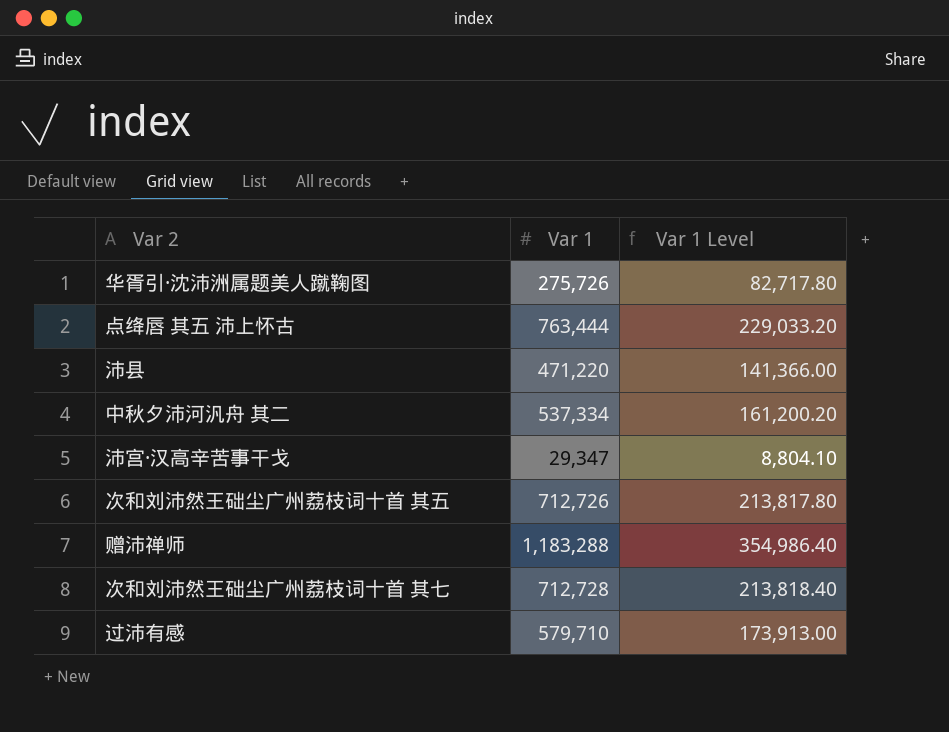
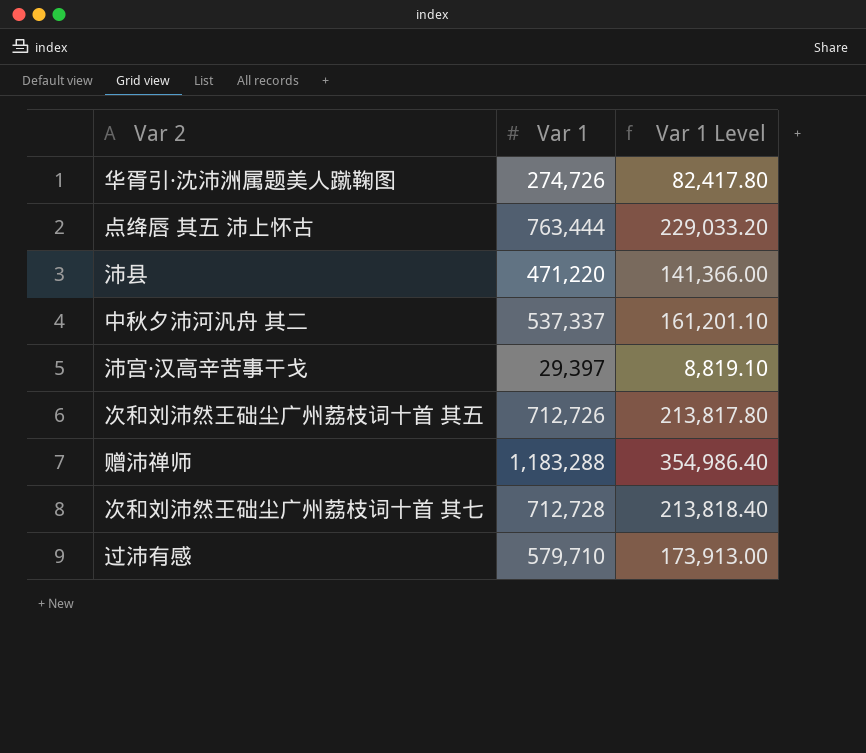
华胥引·沈沛洲属题美人蹴鞠图 | Var 1: 275,726 -> 274,726
华胥引·沈沛洲属题美人蹴鞠图 | Var 1 Level: 82,717.80 -> 82,417.80
中秋夕沛河汎舟 其二 | Var 1: 537,334 -> 537,337
中秋夕沛河汎舟 其二 | Var 1 Level: 161,200.20 -> 161,201.10
沛宫·汉高辛苦事干戈 | Var 1: 29,347 -> 29,397
沛宫·汉高辛苦事干戈 | Var 1 Level: 8,804.10 -> 8,819.10

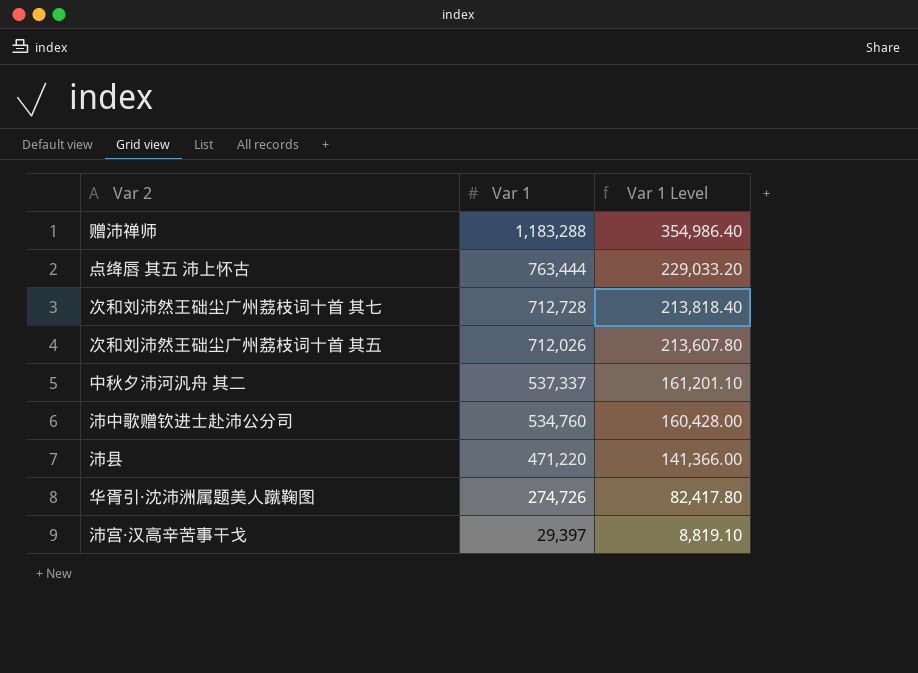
row order: none -> Var 1 descending
row 过沛有感: 579,710 | 173,913.00 -> none
次和刘沛然王础尘广州荔枝词十首 其五 | Var 1: 712,726 -> 712,026
次和刘沛然王础尘广州荔枝词十首 其五 | Var 1 Level: 213,817.80 -> 213,607.80
row 沛中歌赠钦进士赴沛公分司: none -> 534,760 | 160,428.00

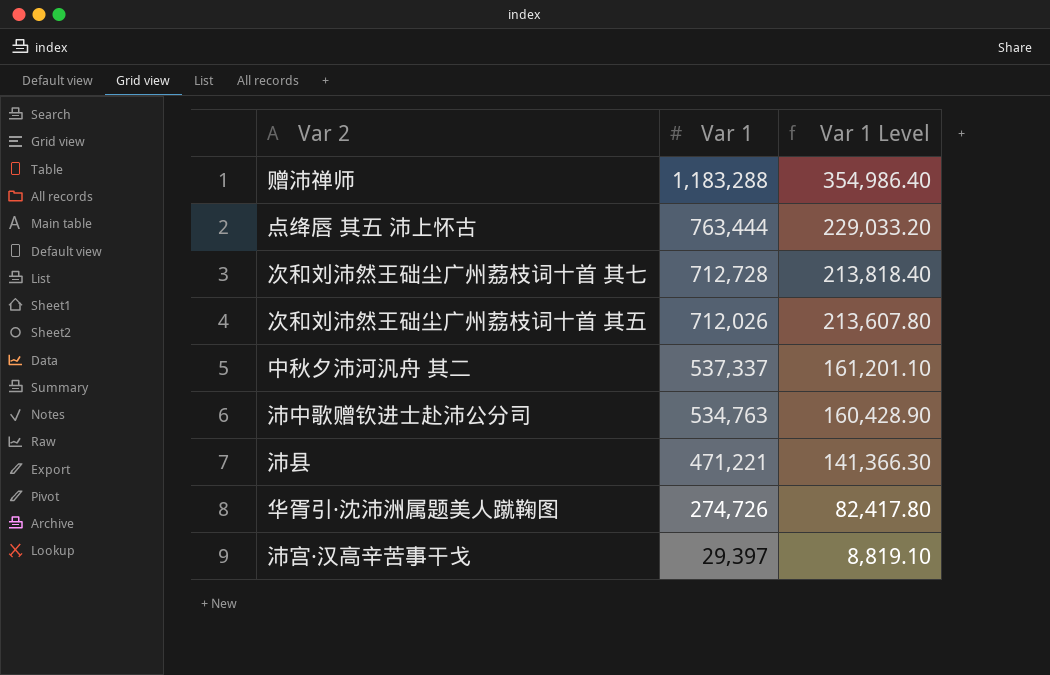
沛中歌赠钦进士赴沛公分司 | Var 1: 534,760 -> 534,763
沛中歌赠钦进士赴沛公分司 | Var 1 Level: 160,428.00 -> 160,428.90
沛县 | Var 1: 471,220 -> 471,221
沛县 | Var 1 Level: 141,366.00 -> 141,366.30

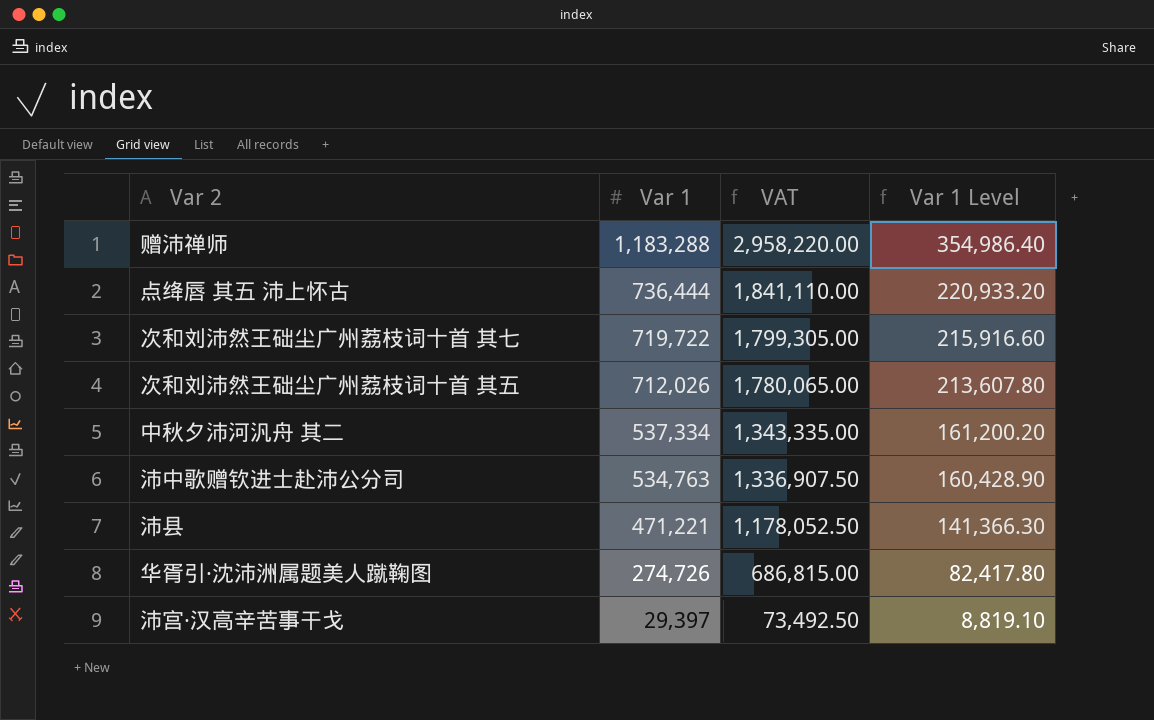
column VAT | formula: none -> [Var 1] * 2.5
点绛唇 其五 沛上怀古 | Var 1: 763,444 -> 736,444
点绛唇 其五 沛上怀古 | Var 1 Level: 229,033.20 -> 220,933.20
次和刘沛然王础尘广州荔枝词十首 其七 | Var 1: 712,728 -> 719,722
次和刘沛然王础尘广州荔枝词十首 其七 | Var 1 Level: 213,818.40 -> 215,916.60
中秋夕沛河汎舟 其二 | Var 1: 537,337 -> 537,334
中秋夕沛河汎舟 其二 | Var 1 Level: 161,201.10 -> 161,200.20

